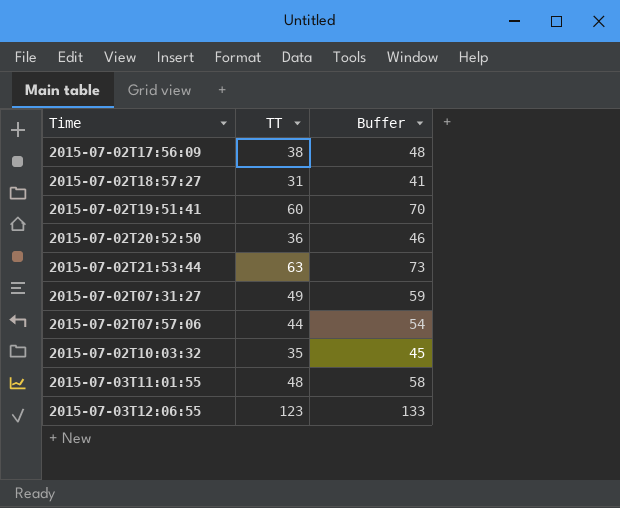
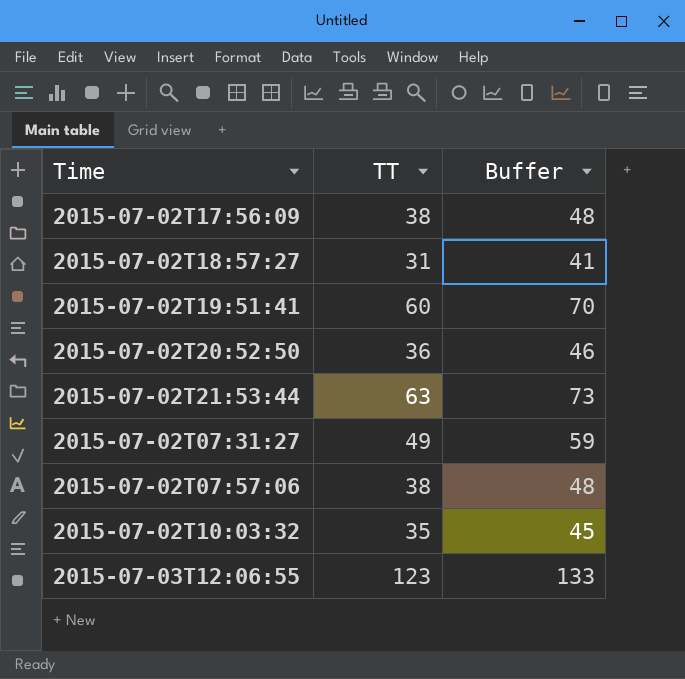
row 2015-07-03T11:01:55: 48 | 58 -> none
2015-07-02T07:57:06 | TT: 44 -> 38
2015-07-02T07:57:06 | Buffer: 54 -> 48

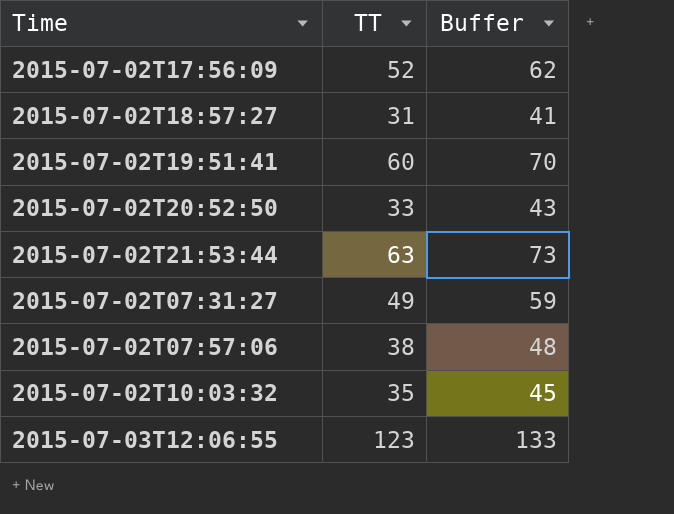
2015-07-02T17:56:09 | TT: 38 -> 52
2015-07-02T17:56:09 | Buffer: 48 -> 62
2015-07-02T20:52:50 | TT: 36 -> 33
2015-07-02T20:52:50 | Buffer: 46 -> 43

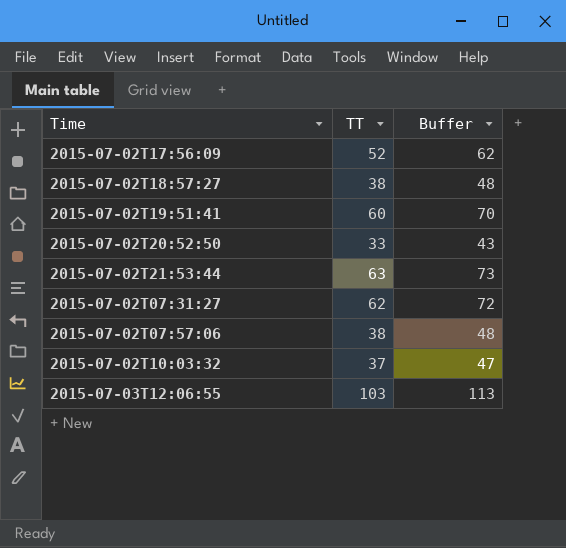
2015-07-02T18:57:27 | TT: 31 -> 38
2015-07-02T18:57:27 | Buffer: 41 -> 48
2015-07-02T07:31:27 | TT: 49 -> 62
2015-07-02T07:31:27 | Buffer: 59 -> 72
2015-07-02T10:03:32 | TT: 35 -> 37
2015-07-02T10:03:32 | Buffer: 45 -> 47
2015-07-03T12:06:55 | TT: 123 -> 103
2015-07-03T12:06:55 | Buffer: 133 -> 113

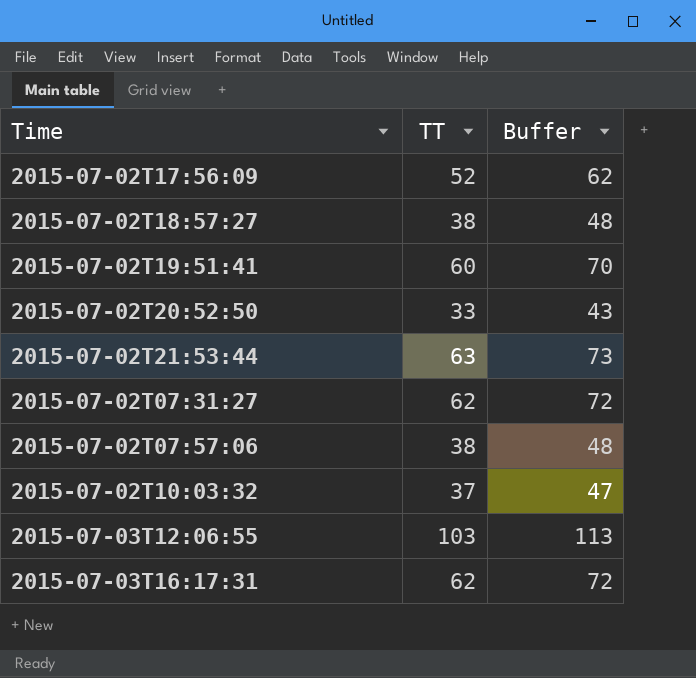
row 2015-07-03T16:17:31: none -> 62 | 72

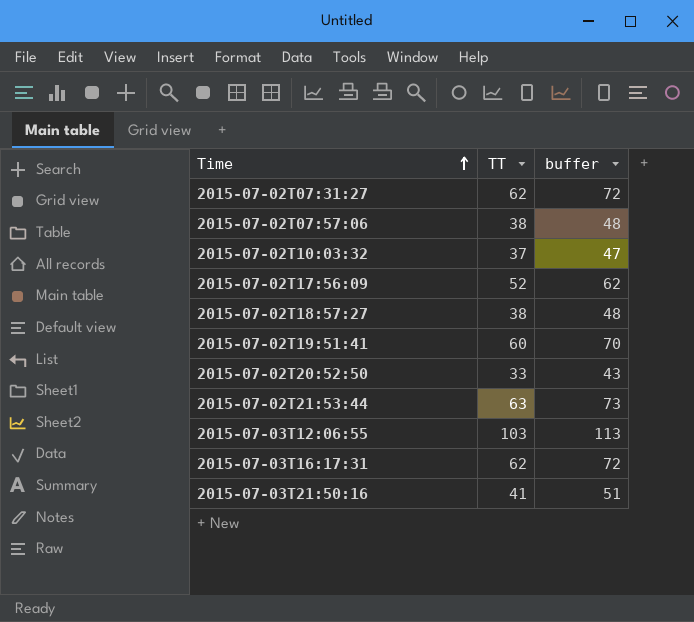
row order: none -> Time ascending
column name: Buffer -> buffer
row 2015-07-03T21:50:16: none -> 41 | 51

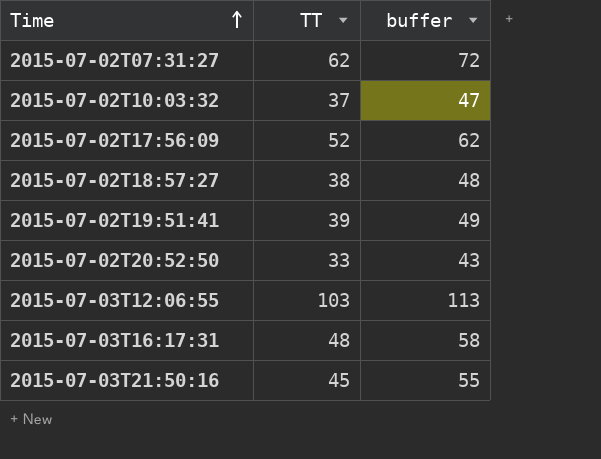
row 2015-07-02T07:57:06: 38 | 48 -> none
row 2015-07-02T21:53:44: 63 | 73 -> none
2015-07-02T19:51:41 | TT: 60 -> 39
2015-07-02T19:51:41 | buffer: 70 -> 49
2015-07-03T16:17:31 | TT: 62 -> 48
2015-07-03T16:17:31 | buffer: 72 -> 58
2015-07-03T21:50:16 | TT: 41 -> 45
2015-07-03T21:50:16 | buffer: 51 -> 55

